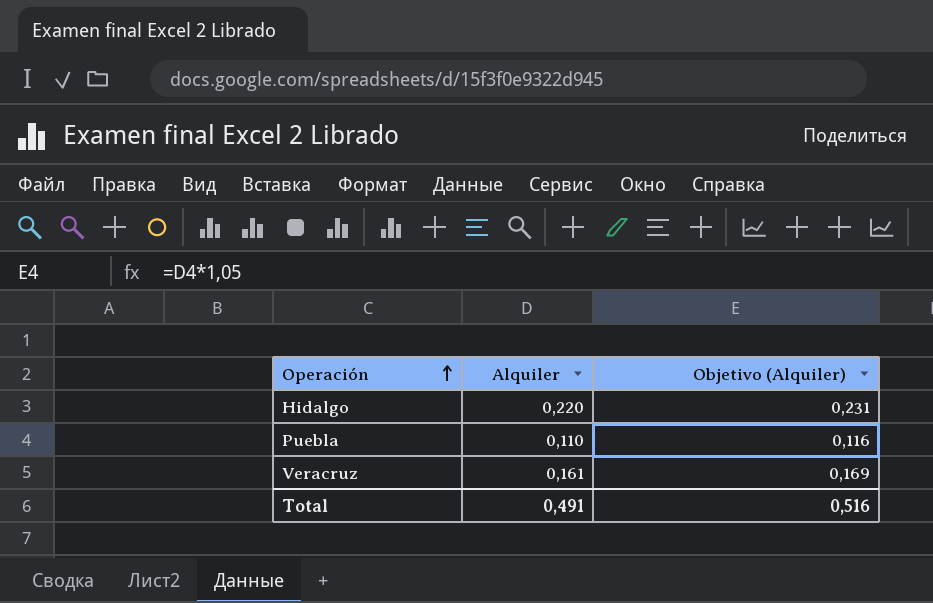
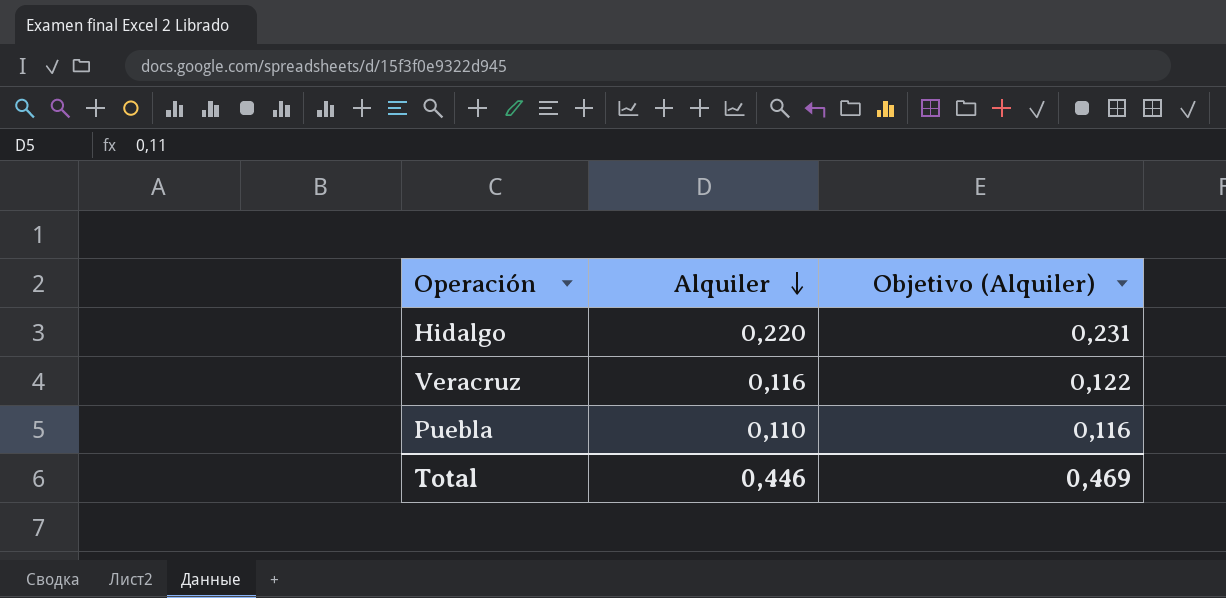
row order: Operación ascending -> Alquiler descending
Veracruz | Alquiler: 0,161 -> 0,116
Veracruz | Objetivo (Alquiler): 0,169 -> 0,122
Total | Alquiler: 0,491 -> 0,446
Total | Objetivo (Alquiler): 0,516 -> 0,469

